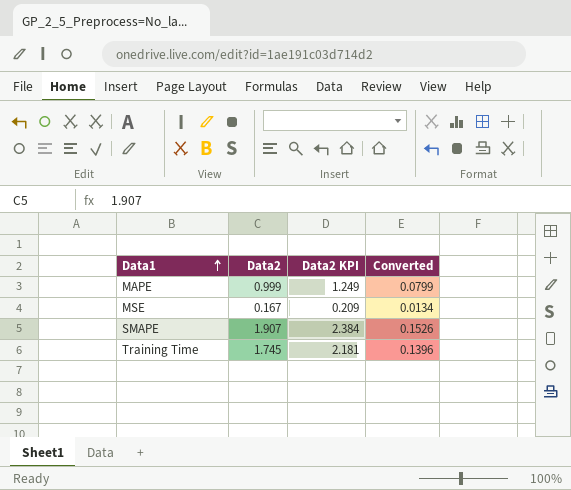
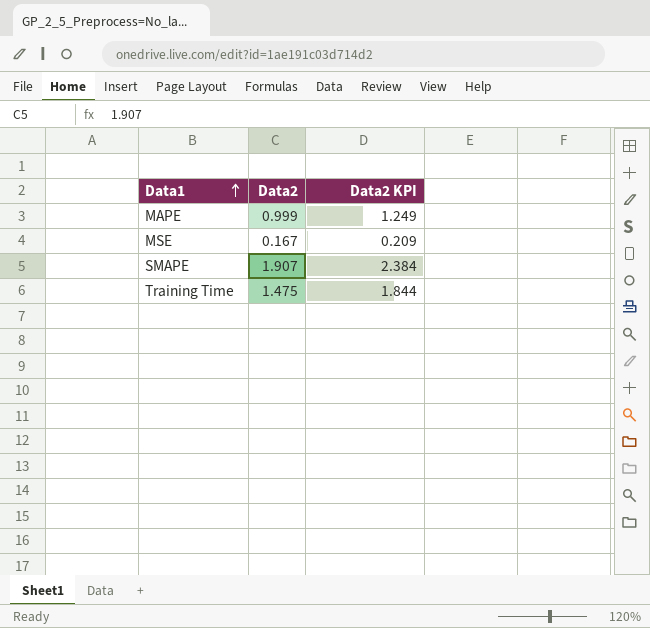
column Converted | formula: [Data2] * 0.08 -> none
Training Time | Data2: 1.745 -> 1.475
Training Time | Data2 KPI: 2.181 -> 1.844

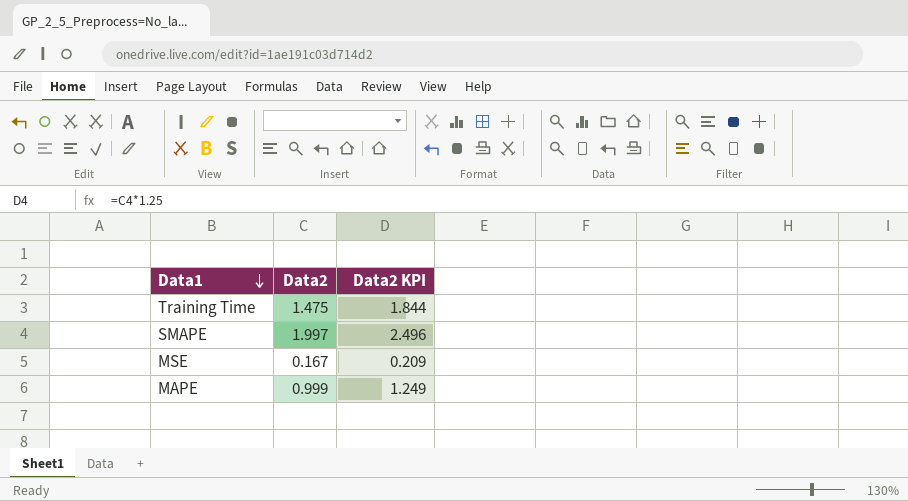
row order: Data1 ascending -> Data1 descending
SMAPE | Data2: 1.907 -> 1.997
SMAPE | Data2 KPI: 2.384 -> 2.496

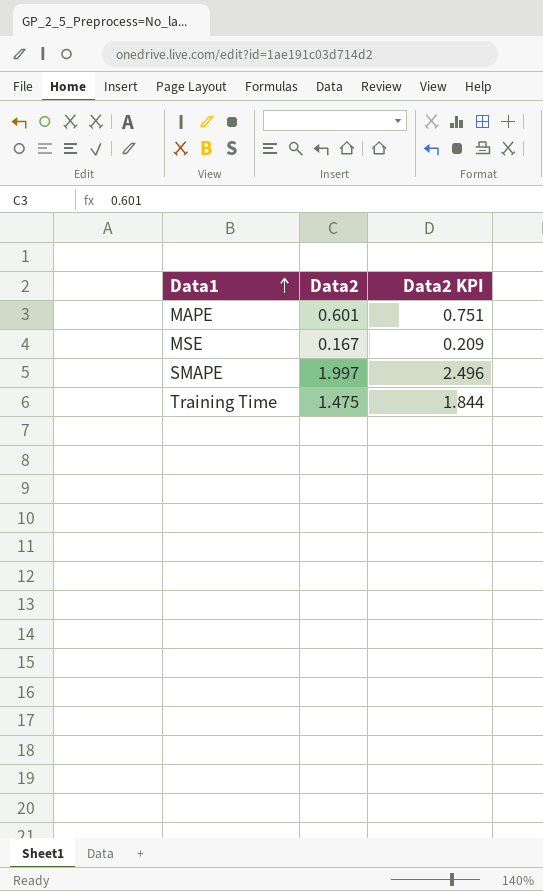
row order: Data1 descending -> Data1 ascending
MAPE | Data2: 0.999 -> 0.601
MAPE | Data2 KPI: 1.249 -> 0.751

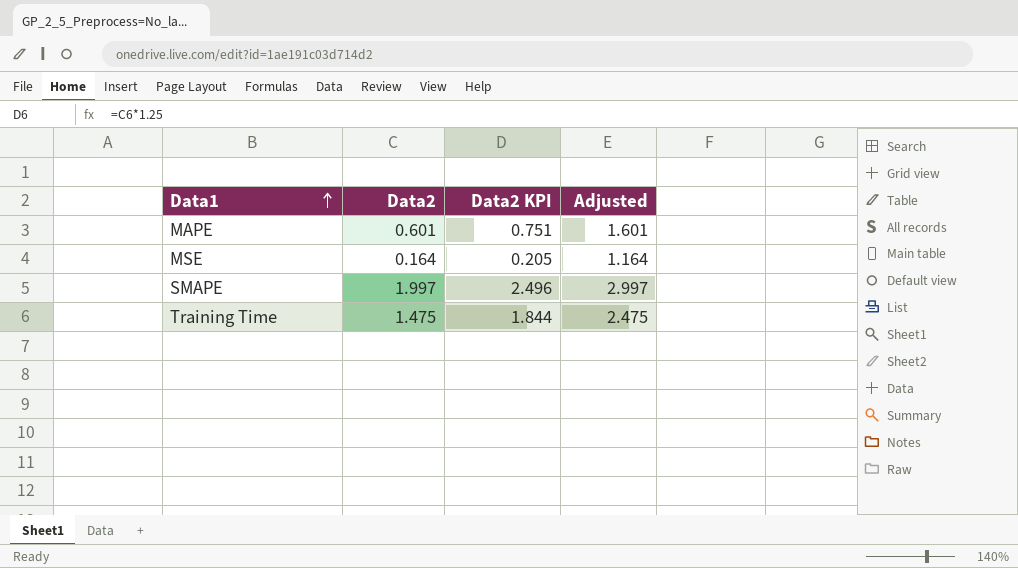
column Adjusted | formula: none -> [Data2] + 1
MSE | Data2: 0.167 -> 0.164
MSE | Data2 KPI: 0.209 -> 0.205

